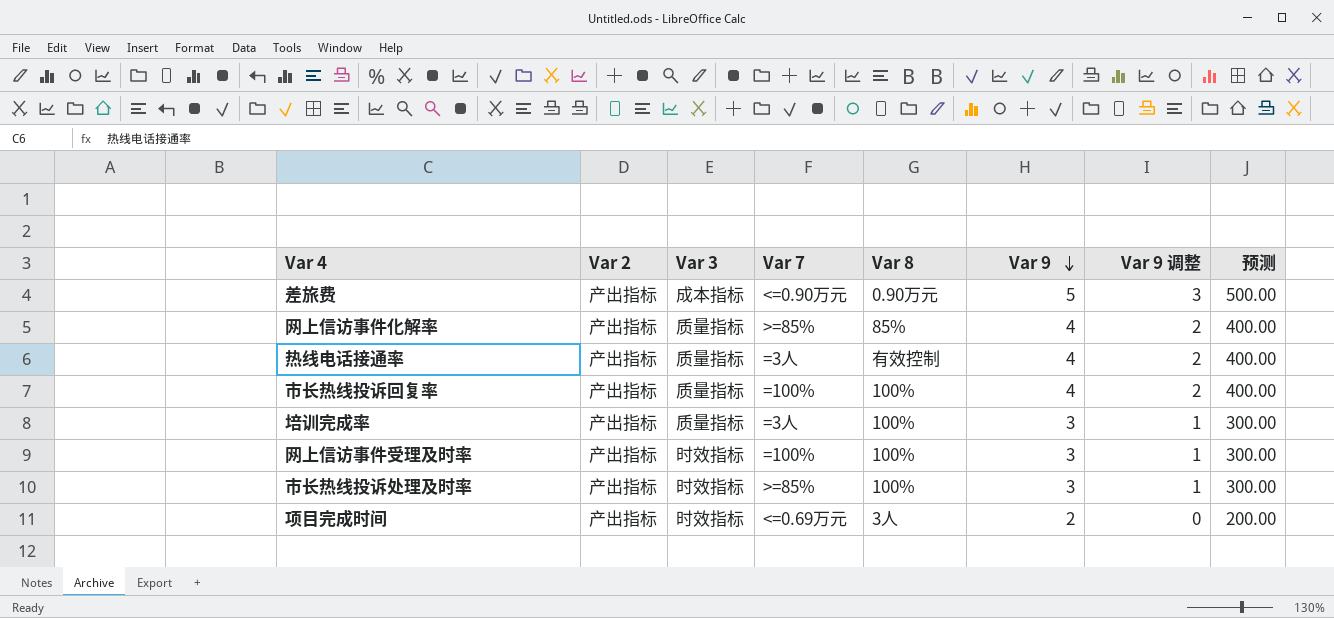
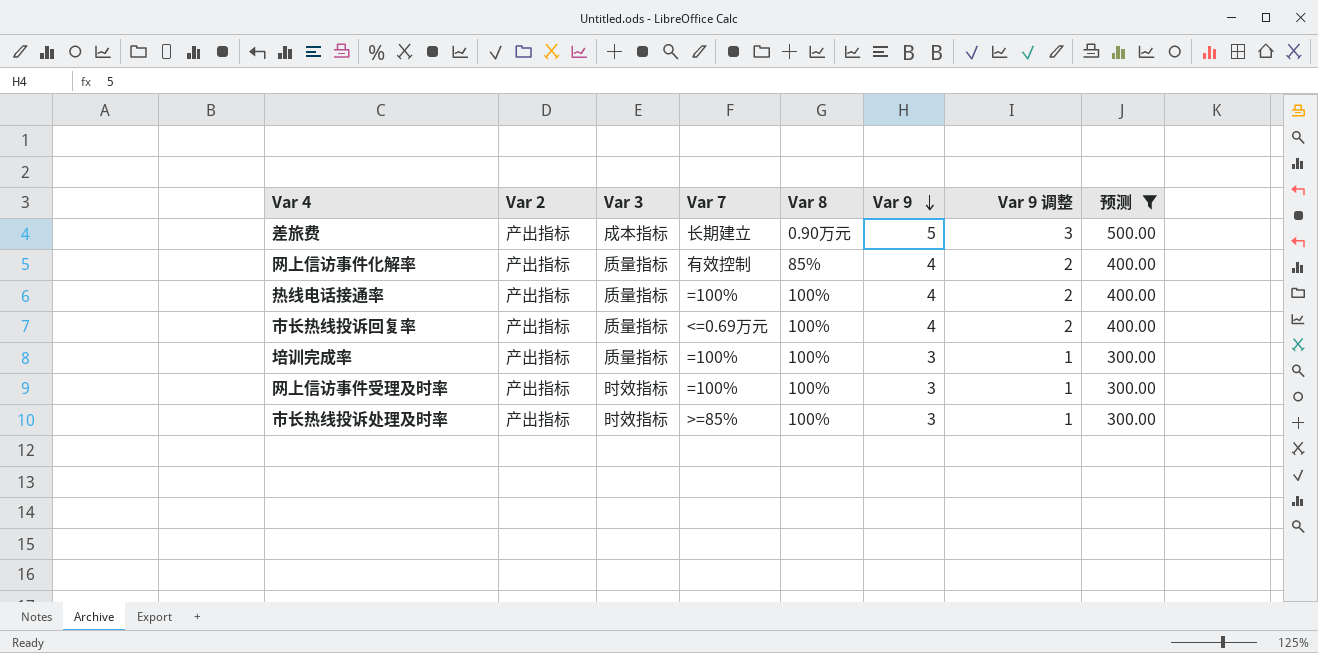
filter: none -> 预测 != 200.00
差旅费 | Var 7: <=0.90万元 -> 长期建立
网上信访事件化解率 | Var 7: >=85% -> 有效控制
热线电话接通率 | Var 7: =3人 -> =100%
热线电话接通率 | Var 8: 有效控制 -> 100%
市长热线投诉回复率 | Var 7: =100% -> <=0.69万元
培训完成率 | Var 7: =3人 -> =100%

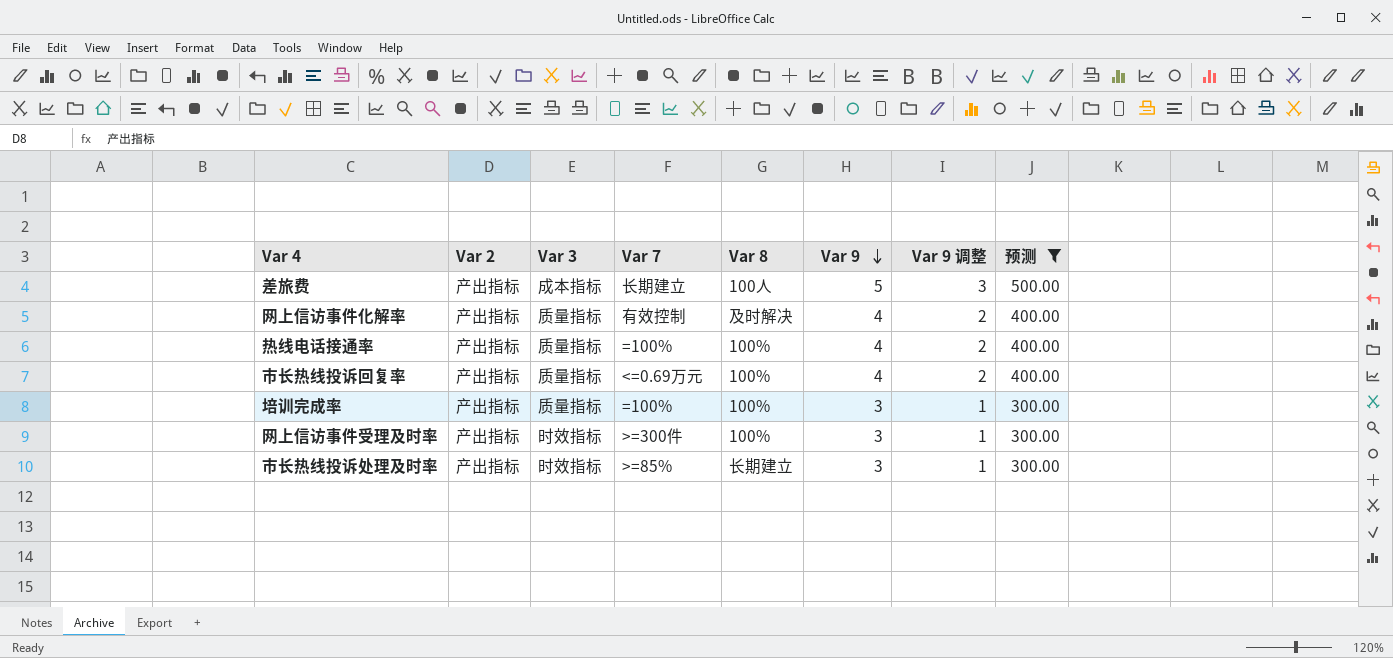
差旅费 | Var 8: 0.90万元 -> 100人
网上信访事件化解率 | Var 8: 85% -> 及时解决
网上信访事件受理及时率 | Var 7: =100% -> >=300件
市长热线投诉处理及时率 | Var 8: 100% -> 长期建立

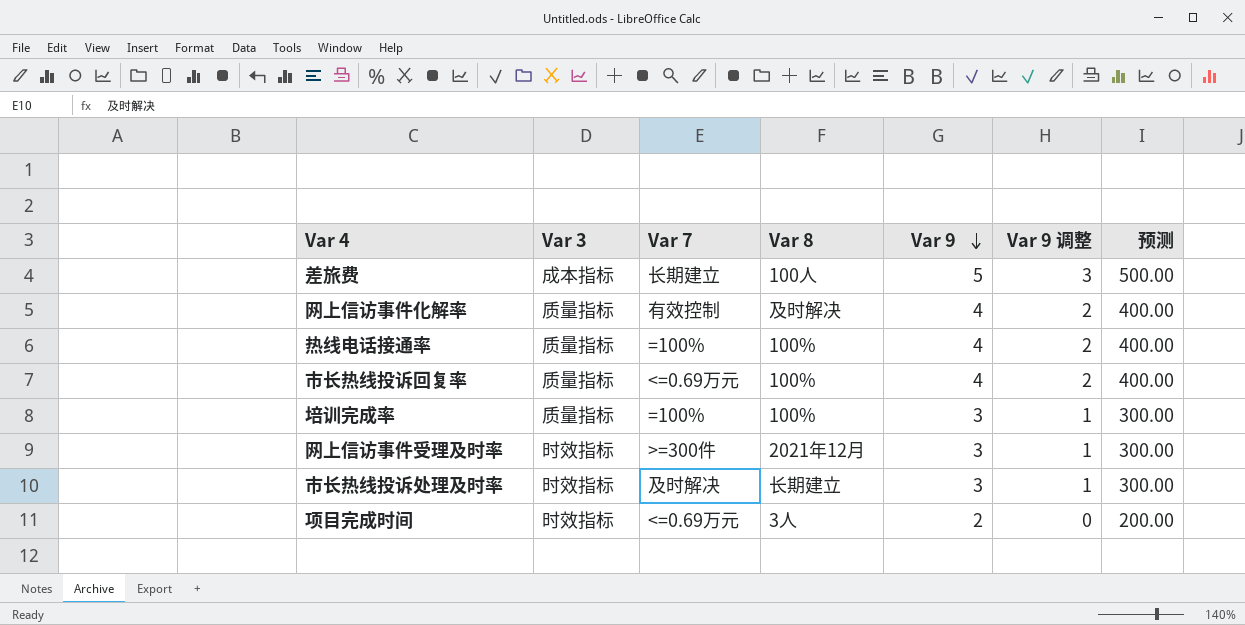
filter: 预测 != 200.00 -> none
column Var 2 | position: 2 -> none
网上信访事件受理及时率 | Var 8: 100% -> 2021年12月
市长热线投诉处理及时率 | Var 7: >=85% -> 及时解决

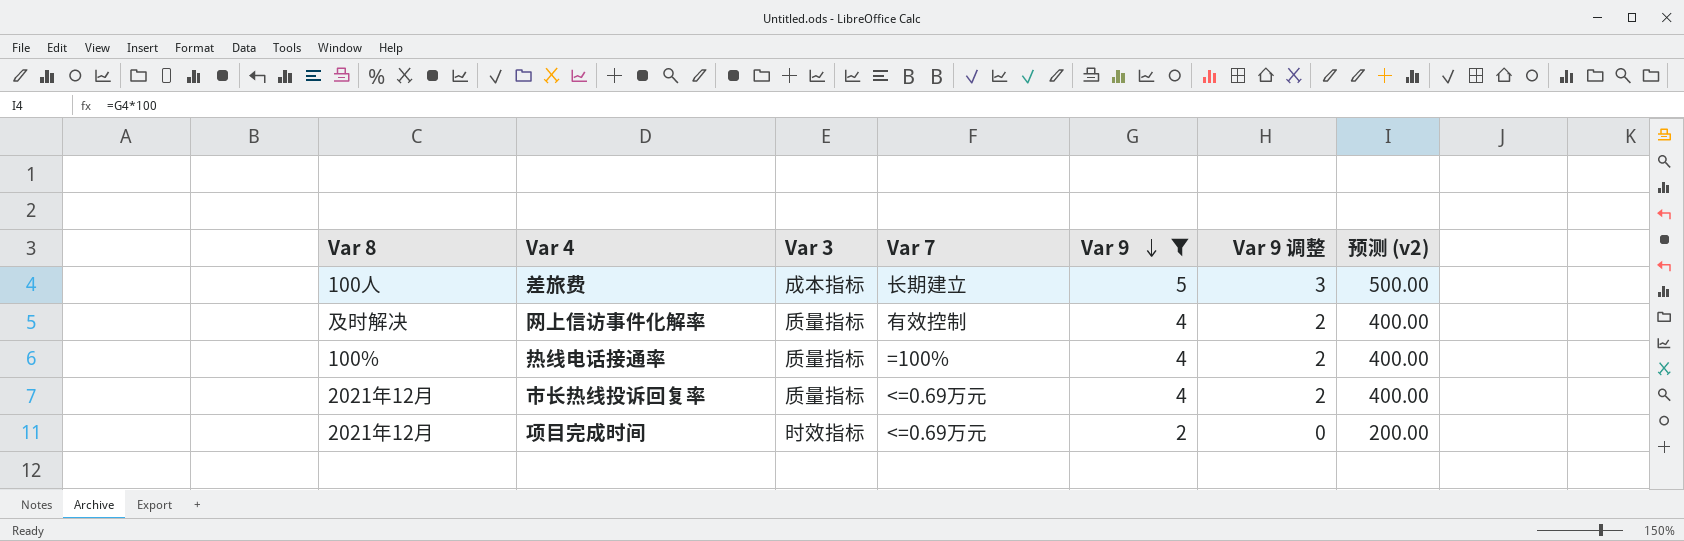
filter: none -> Var 9 != 3
column Var 8 | position: 4 -> 1
column name: 预测 -> 预测 (v2)
市长热线投诉回复率 | Var 8: 100% -> 2021年12月
项目完成时间 | Var 8: 3人 -> 2021年12月

